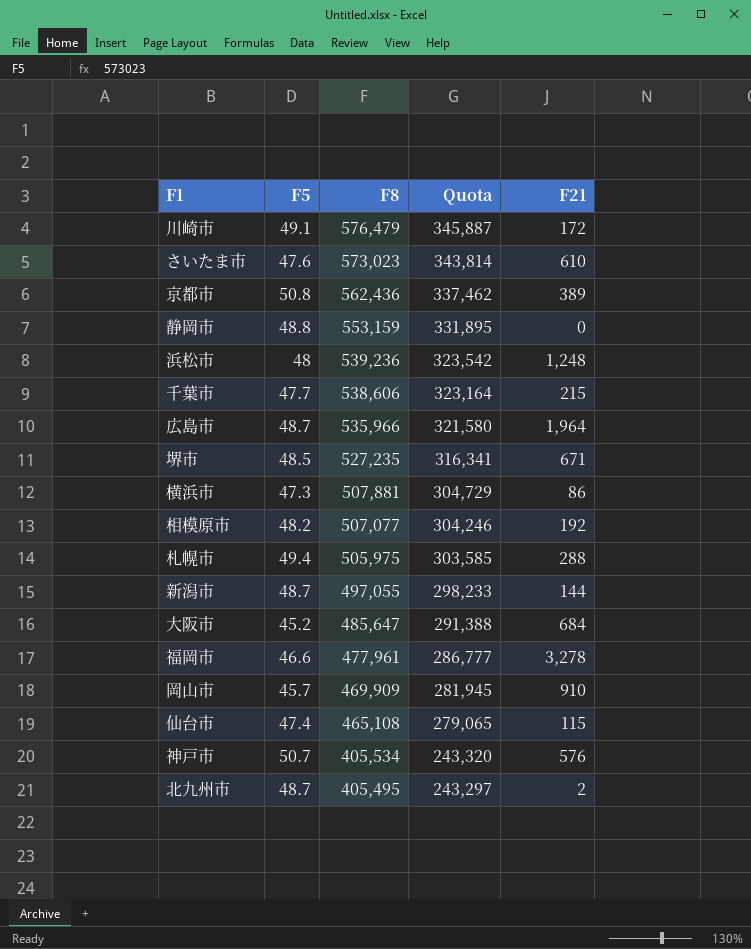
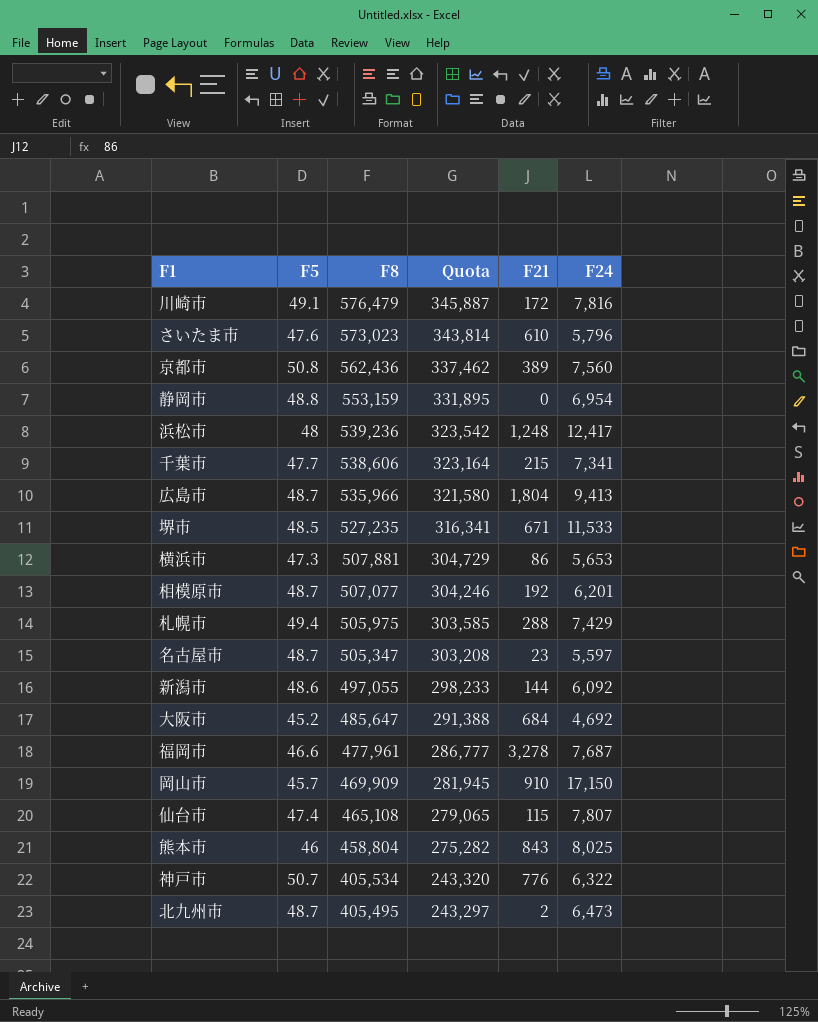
column F24 | position: none -> 6
広島市 | F21: 1,964 -> 1,804
相模原市 | F5: 48.2 -> 48.7
row 名古屋市: none -> 48.7 | 505,347 | 303,208 | 23 | 5,597
新潟市 | F5: 48.7 -> 48.6
row 熊本市: none -> 46 | 458,804 | 275,282 | 843 | 8,025
神戸市 | F21: 576 -> 776

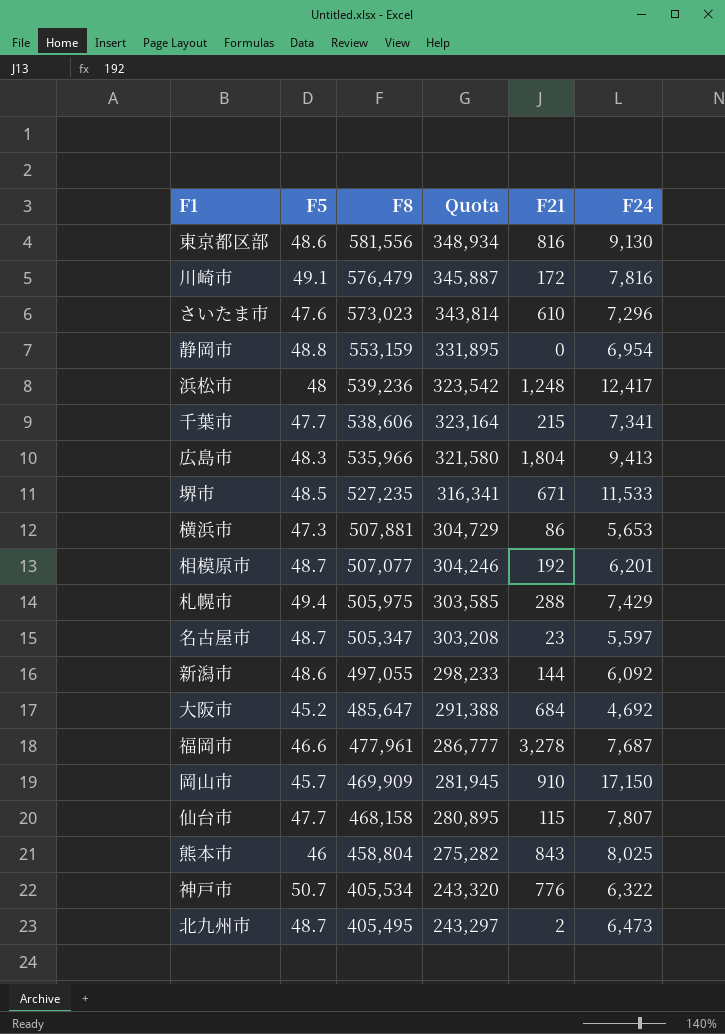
row 京都市: 50.8 | 562,436 | 337,462 | 389 | 7,560 -> none
row 東京都区部: none -> 48.6 | 581,556 | 348,934 | 816 | 9,130
さいたま市 | F24: 5,796 -> 7,296
広島市 | F5: 48.7 -> 48.3
仙台市 | F5: 47.4 -> 47.7
仙台市 | F8: 465,108 -> 468,158
仙台市 | Quota: 279,065 -> 280,895

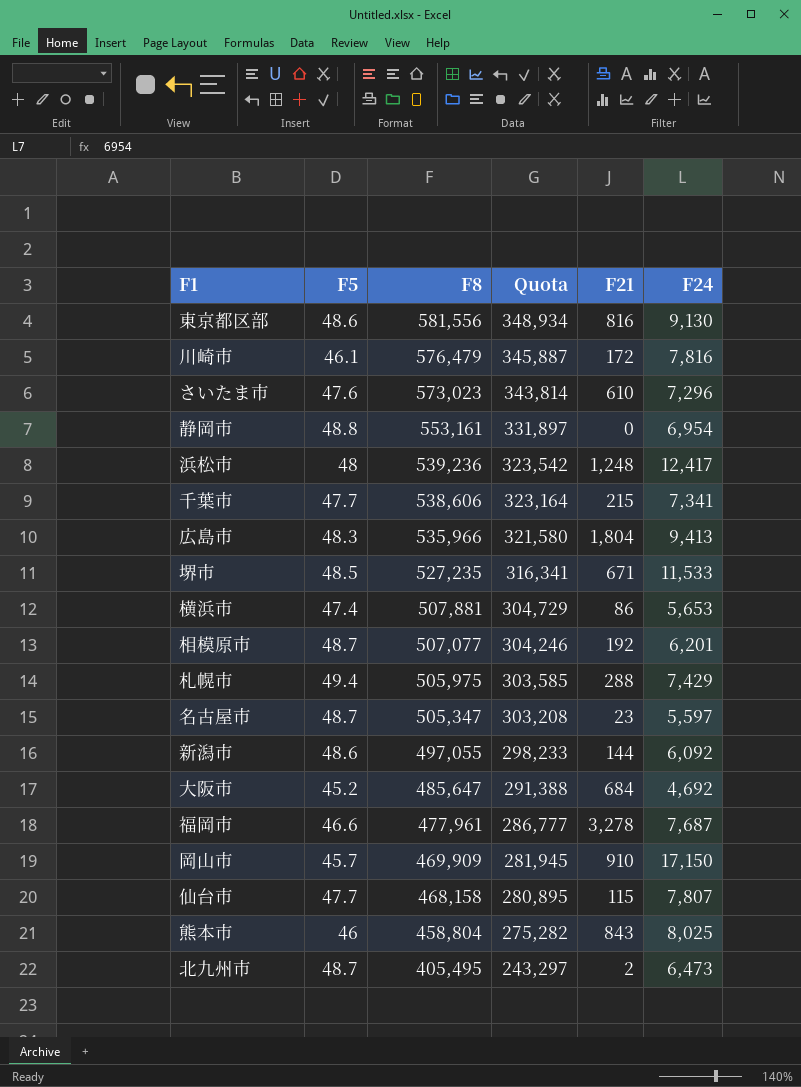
row 神戸市: 50.7 | 405,534 | 243,320 | 776 | 6,322 -> none
川崎市 | F5: 49.1 -> 46.1
静岡市 | F8: 553,159 -> 553,161
静岡市 | Quota: 331,895 -> 331,897
横浜市 | F5: 47.3 -> 47.4

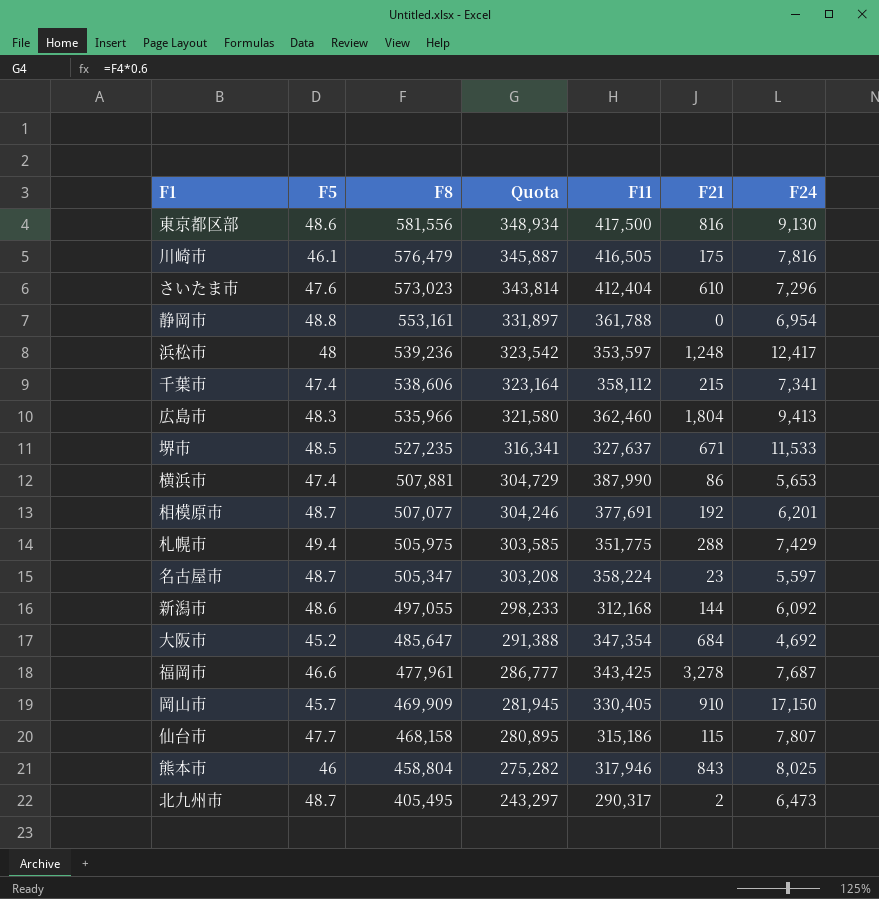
column F11 | position: none -> 5
川崎市 | F21: 172 -> 175
千葉市 | F5: 47.7 -> 47.4

